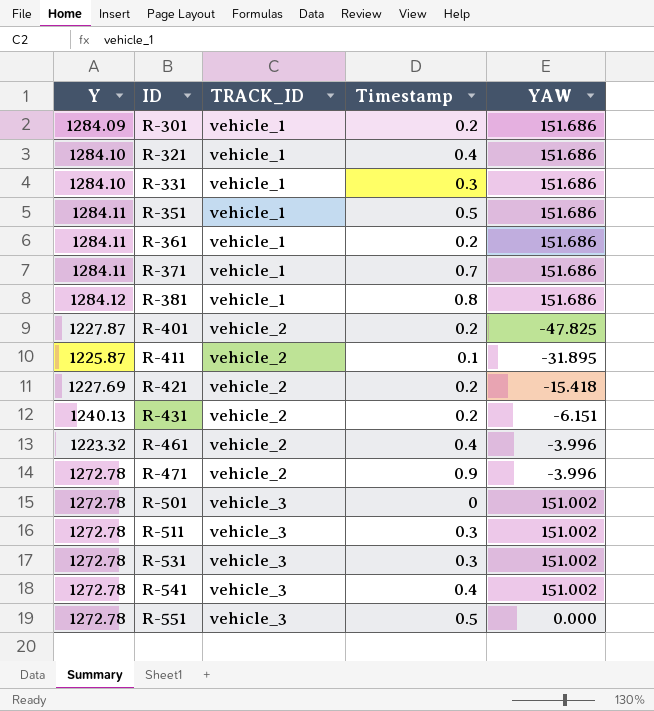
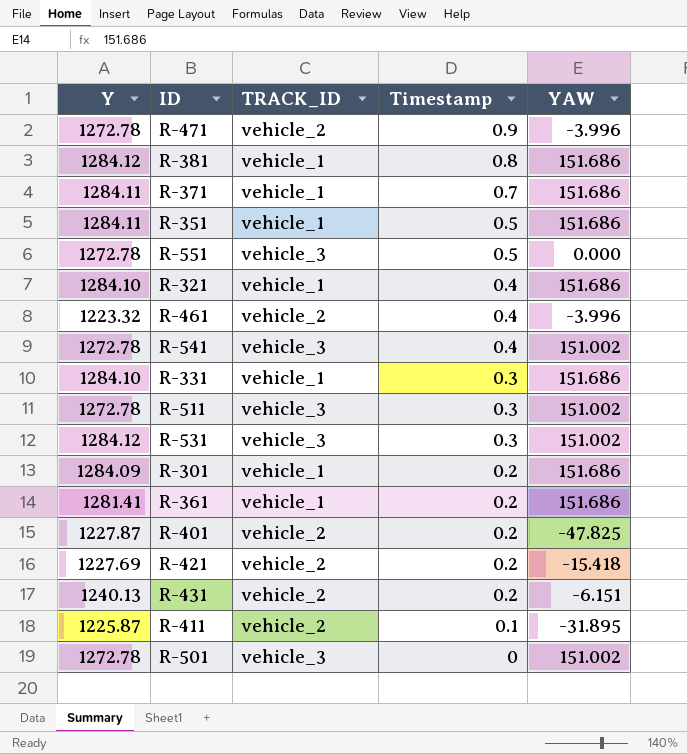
row order: ID ascending -> Timestamp descending
R-531 | Y: 1272.78 -> 1284.12
R-361 | Y: 1284.11 -> 1281.41

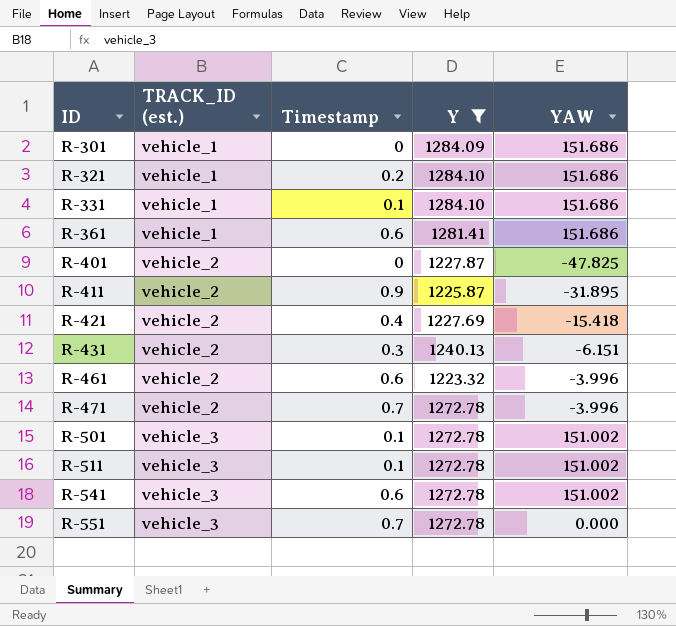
filter: none -> Y <= 1284.10
row order: Timestamp descending -> ID ascending
column name: TRACK_ID -> TRACK_ID (est.)
column Y | position: 1 -> 4
R-301 | Timestamp: 0.2 -> 0
R-321 | Timestamp: 0.4 -> 0.2
R-331 | Timestamp: 0.3 -> 0.1
R-361 | Timestamp: 0.2 -> 0.6
R-401 | Timestamp: 0.2 -> 0
R-411 | Timestamp: 0.1 -> 0.9
R-421 | Timestamp: 0.2 -> 0.4
R-431 | Timestamp: 0.2 -> 0.3
R-461 | Timestamp: 0.4 -> 0.6
R-471 | Timestamp: 0.9 -> 0.7
R-501 | Timestamp: 0 -> 0.1
R-511 | Timestamp: 0.3 -> 0.1
R-541 | Timestamp: 0.4 -> 0.6
R-551 | Timestamp: 0.5 -> 0.7

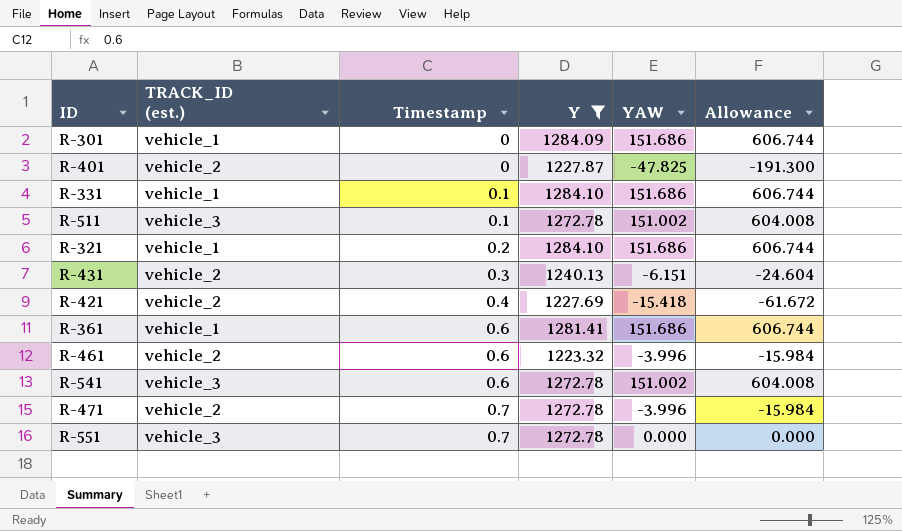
row order: ID ascending -> Timestamp ascending
column Allowance | formula: none -> [YAW] * 4
row R-411: vehicle_2 | 0.9 | 1225.87 | -31.895 -> none
row R-501: vehicle_3 | 0.1 | 1272.78 | 151.002 -> none

